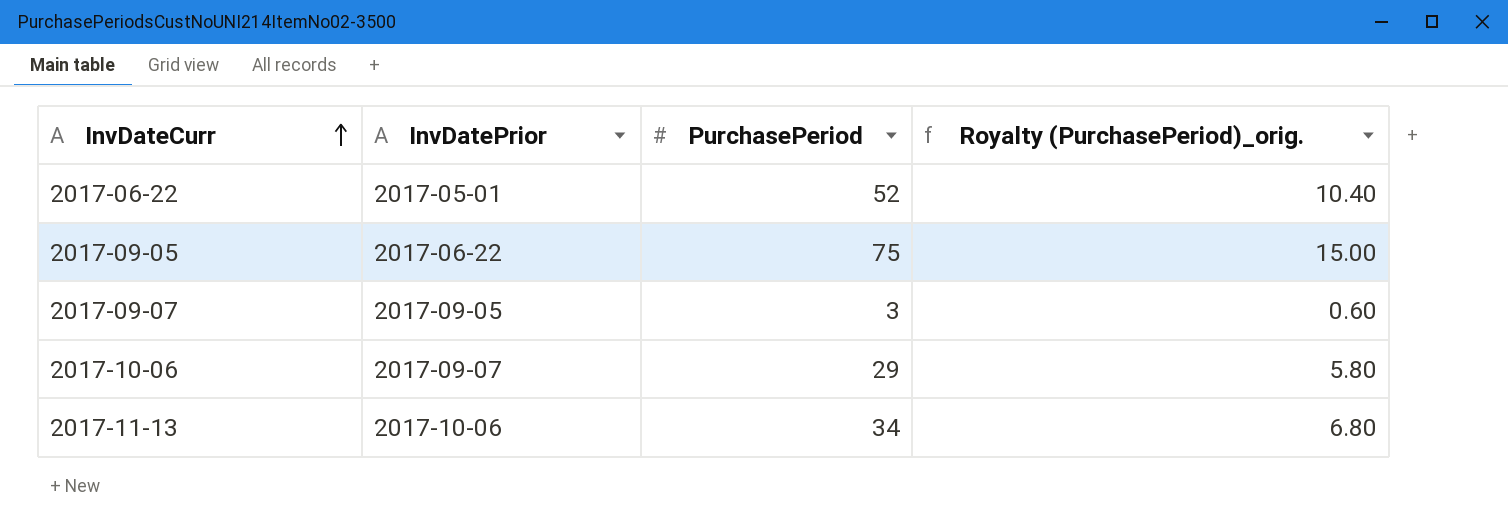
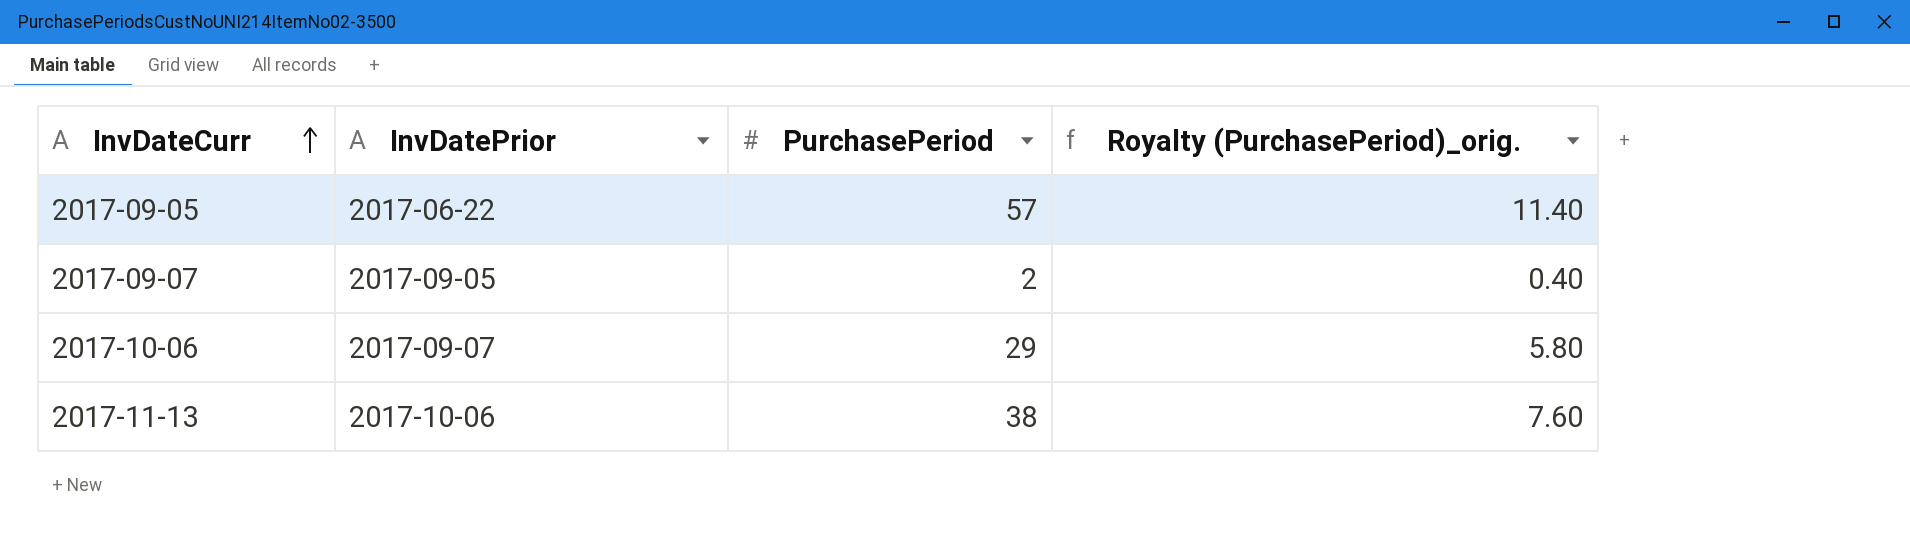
row 2017-06-22: 2017-05-01 | 52 | 10.40 -> none
2017-09-05 | PurchasePeriod: 75 -> 57
2017-09-05 | Royalty (PurchasePeriod)_orig.: 15.00 -> 11.40
2017-09-07 | PurchasePeriod: 3 -> 2
2017-09-07 | Royalty (PurchasePeriod)_orig.: 0.60 -> 0.40
2017-11-13 | PurchasePeriod: 34 -> 38
2017-11-13 | Royalty (PurchasePeriod)_orig.: 6.80 -> 7.60

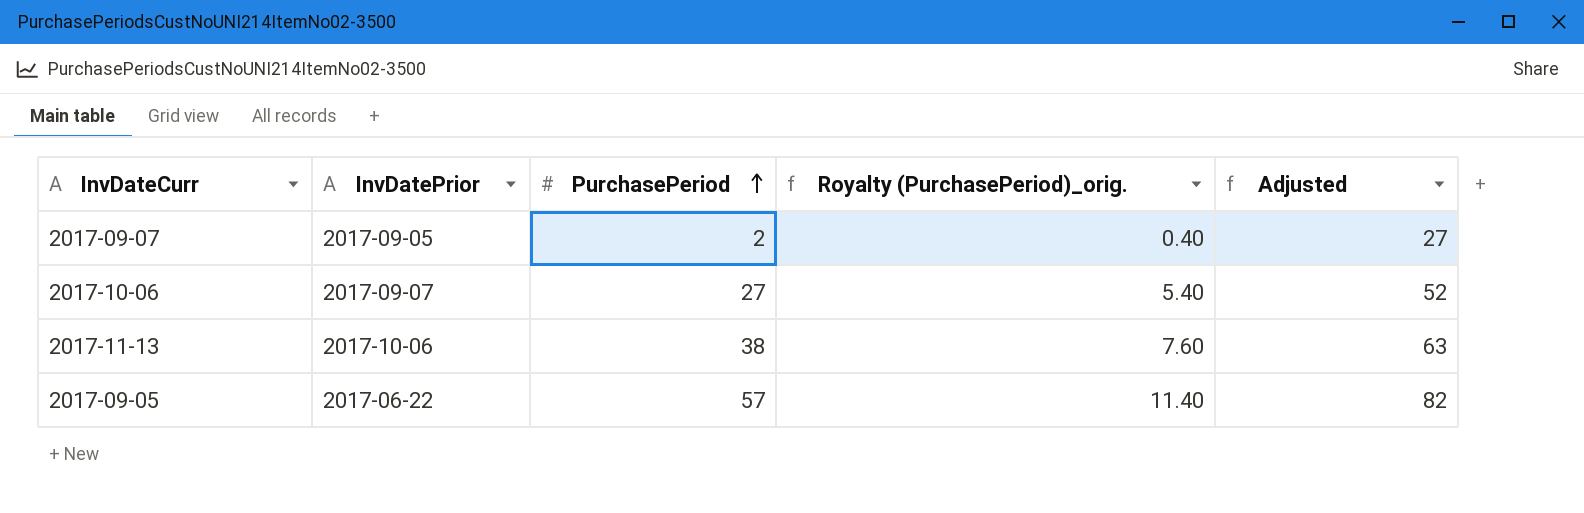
row order: InvDateCurr ascending -> PurchasePeriod ascending
column Adjusted | formula: none -> [PurchasePeriod] + 25
2017-10-06 | PurchasePeriod: 29 -> 27
2017-10-06 | Royalty (PurchasePeriod)_orig.: 5.80 -> 5.40

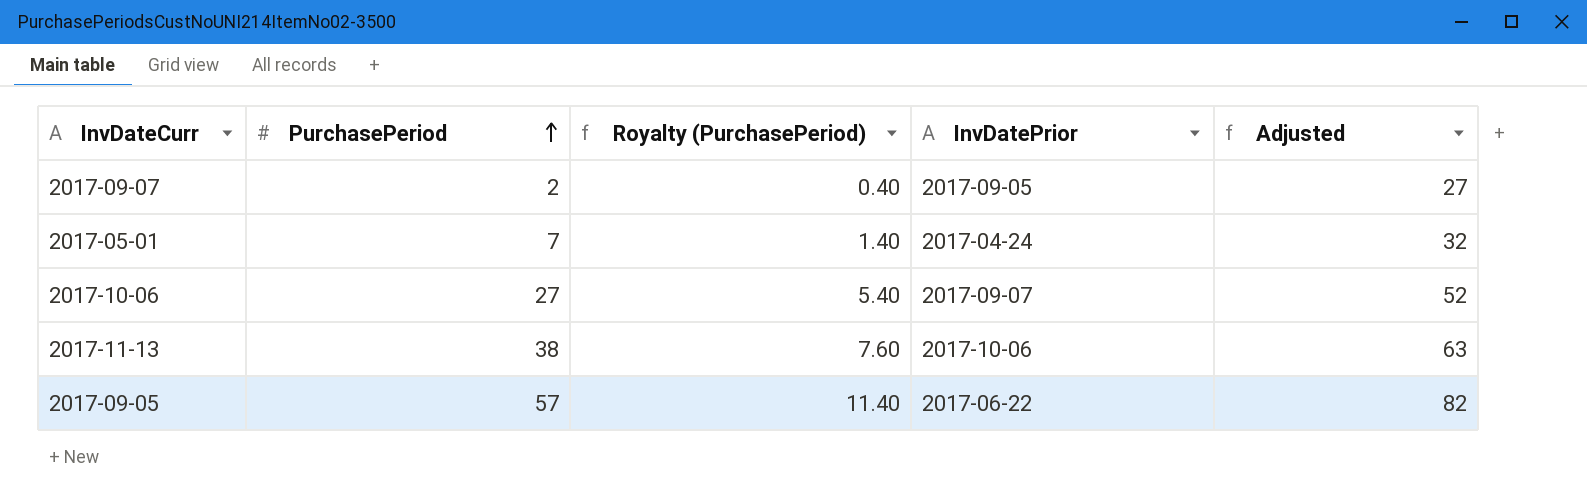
column name: Royalty (PurchasePeriod)_orig. -> Royalty (PurchasePeriod)
column InvDatePrior | position: 2 -> 4
row 2017-05-01: none -> 7 | 1.40 | 2017-04-24 | 32

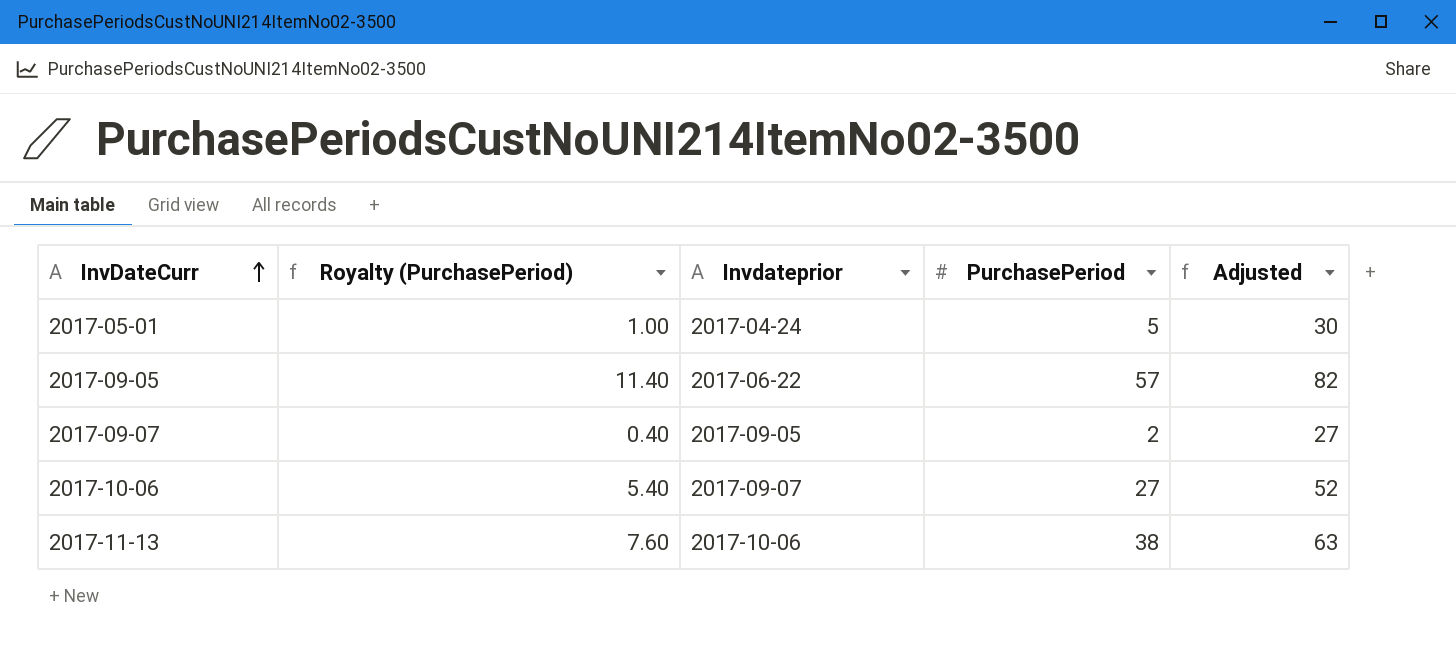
row order: PurchasePeriod ascending -> InvDateCurr ascending
column name: InvDatePrior -> Invdateprior
column PurchasePeriod | position: 2 -> 4
2017-05-01 | Royalty (PurchasePeriod): 1.40 -> 1.00
2017-05-01 | PurchasePeriod: 7 -> 5
2017-05-01 | Adjusted: 32 -> 30

